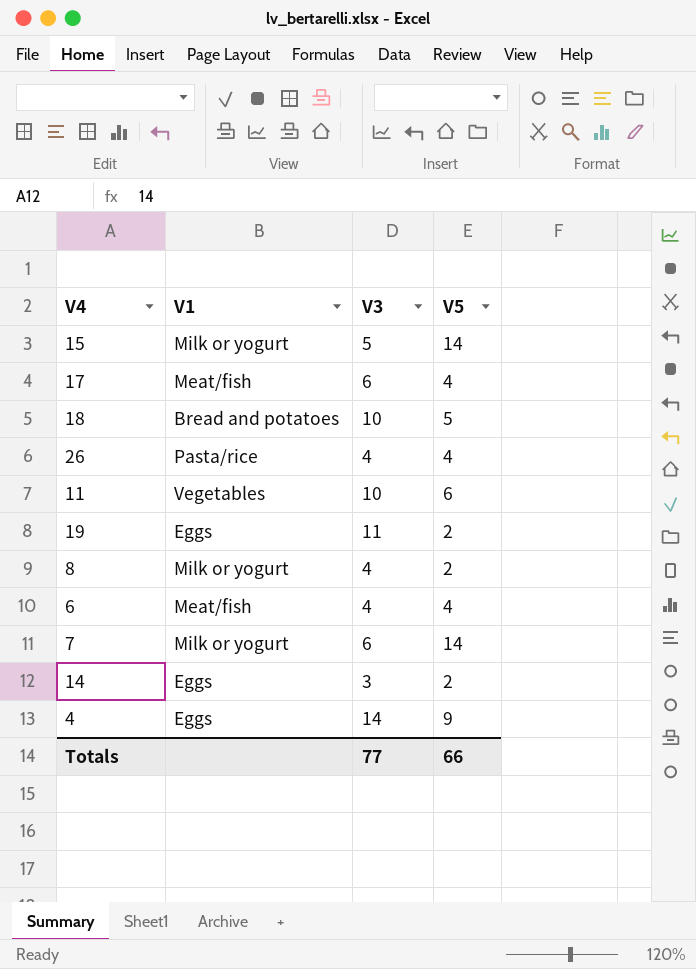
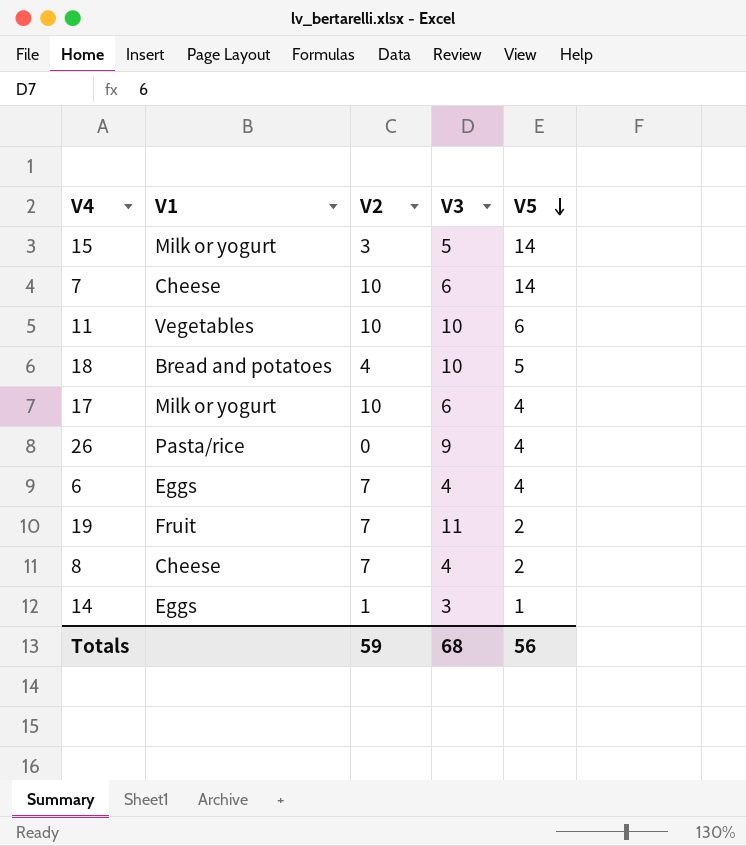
row order: none -> V5 descending
column V2 | position: none -> 3
row 4: Eggs | 14 | 9 -> none
7 | V1: Milk or yogurt -> Cheese
17 | V1: Meat/fish -> Milk or yogurt
26 | V3: 4 -> 9
6 | V1: Meat/fish -> Eggs
19 | V1: Eggs -> Fruit
8 | V1: Milk or yogurt -> Cheese
14 | V5: 2 -> 1
Totals | V3: 77 -> 68
Totals | V5: 66 -> 56

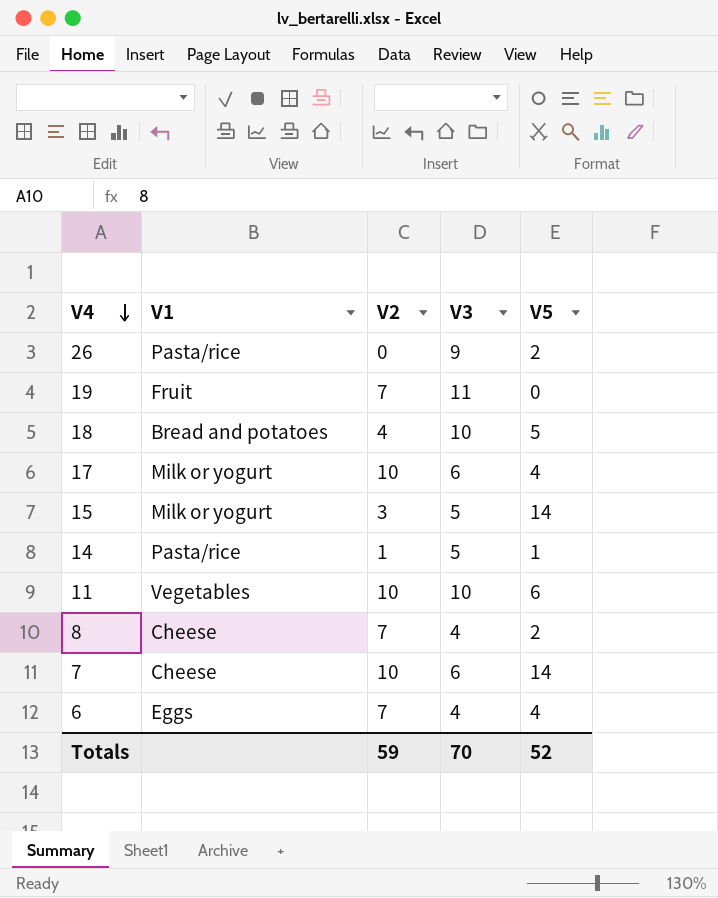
row order: V5 descending -> V4 descending
26 | V5: 4 -> 2
19 | V5: 2 -> 0
14 | V1: Eggs -> Pasta/rice
14 | V3: 3 -> 5
Totals | V3: 68 -> 70
Totals | V5: 56 -> 52

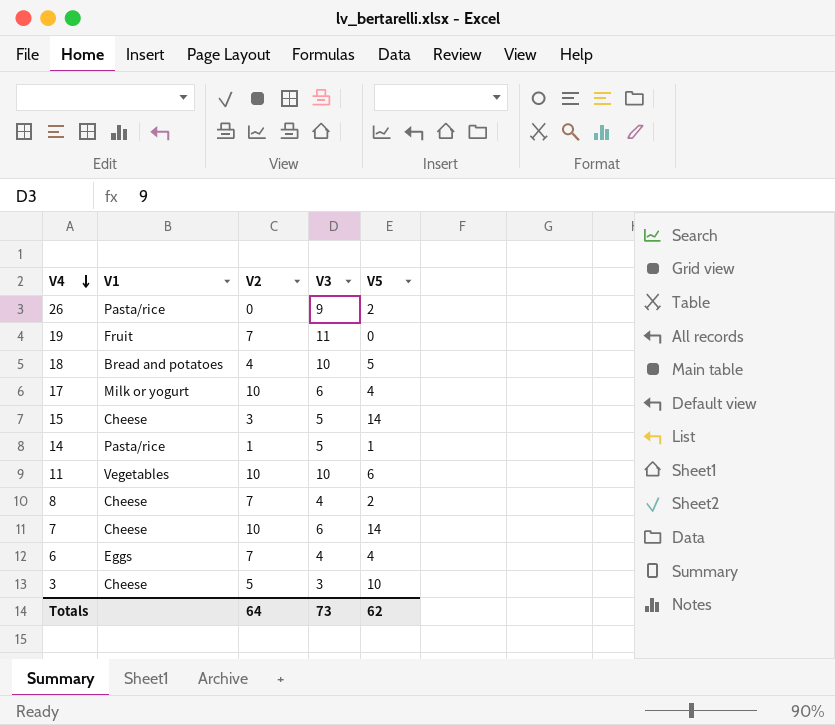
15 | V1: Milk or yogurt -> Cheese
row 3: none -> Cheese | 5 | 3 | 10
Totals | V2: 59 -> 64
Totals | V3: 70 -> 73
Totals | V5: 52 -> 62

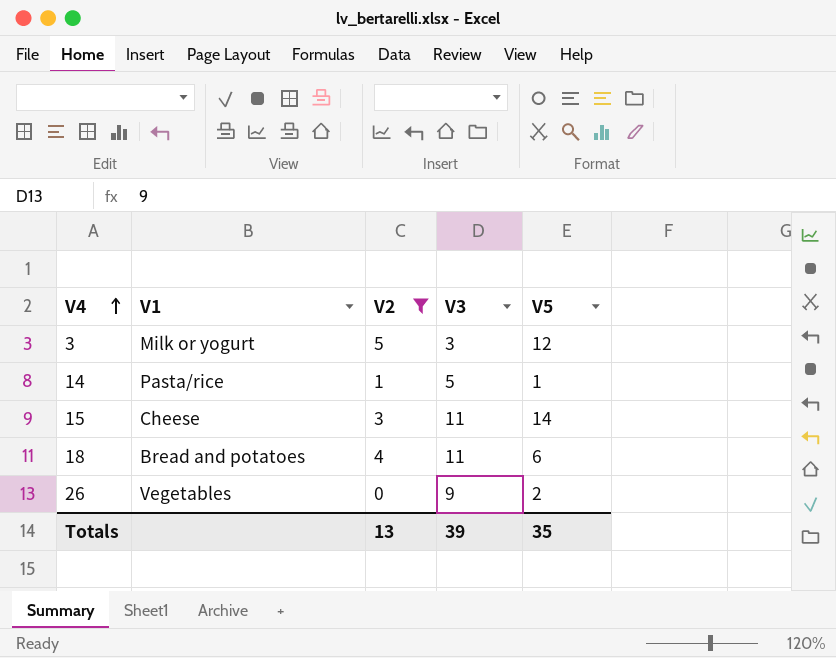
filter: none -> V2 <= 5
row order: V4 descending -> V4 ascending
3 | V1: Cheese -> Milk or yogurt
3 | V5: 10 -> 12
15 | V3: 5 -> 11
18 | V3: 10 -> 11
18 | V5: 5 -> 6
26 | V1: Pasta/rice -> Vegetables
Totals | V2: 64 -> 13
Totals | V3: 73 -> 39
Totals | V5: 62 -> 35

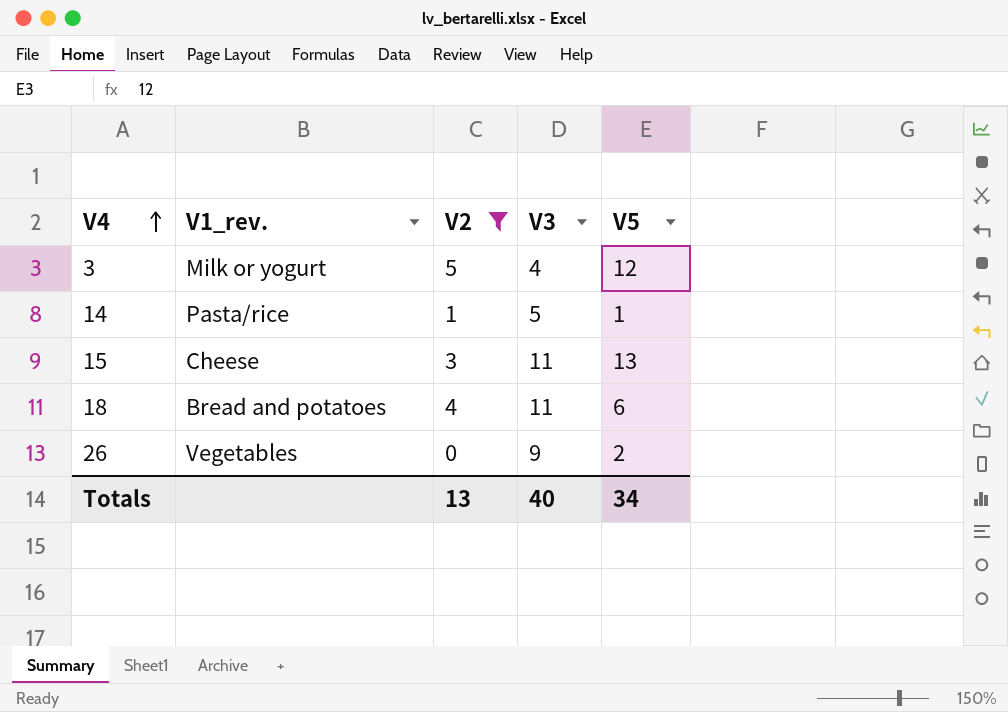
column name: V1 -> V1_rev.
3 | V3: 3 -> 4
15 | V5: 14 -> 13
Totals | V3: 39 -> 40
Totals | V5: 35 -> 34

